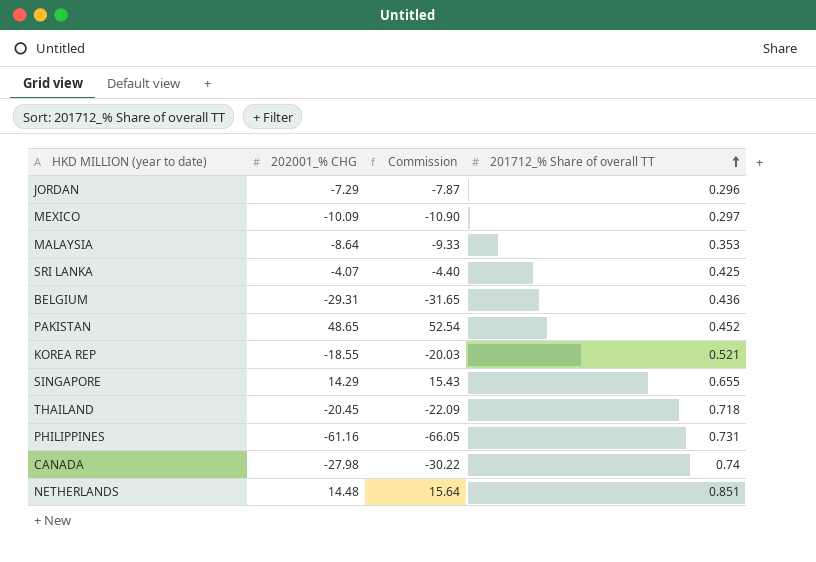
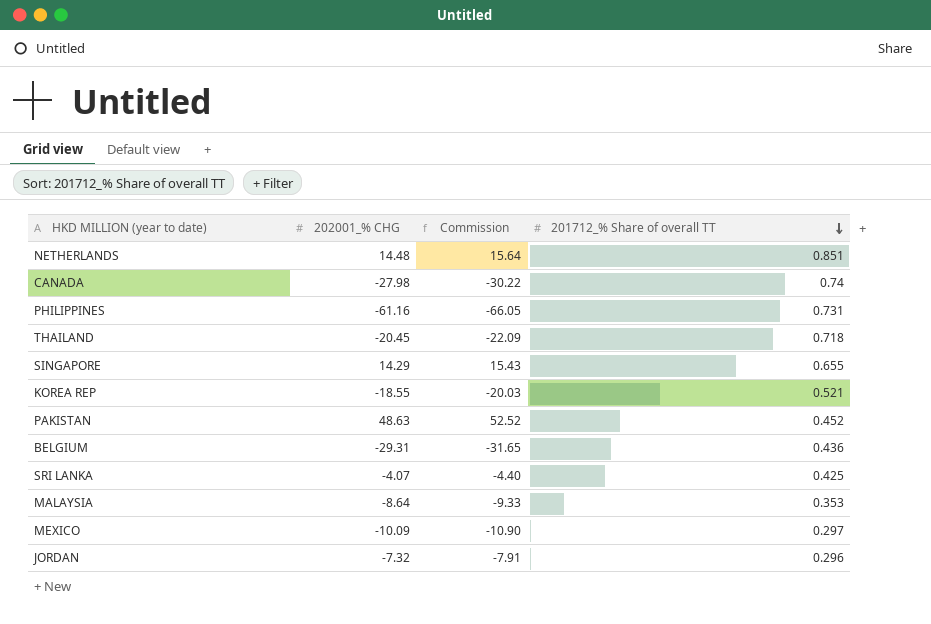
row order: 201712_% Share of overall TT ascending -> 201712_% Share of overall TT descending
PAKISTAN | 202001_% CHG: 48.65 -> 48.63
PAKISTAN | Commission: 52.54 -> 52.52
JORDAN | 202001_% CHG: -7.29 -> -7.32
JORDAN | Commission: -7.87 -> -7.91

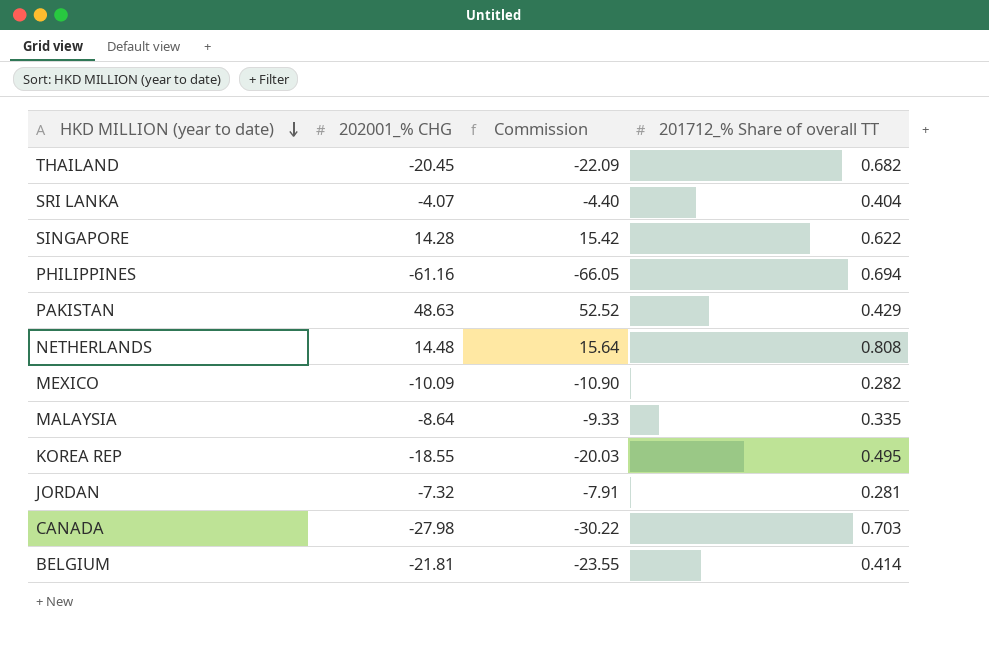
row order: 201712_% Share of overall TT descending -> HKD MILLION (year to date) descending
THAILAND | 201712_% Share of overall TT: 0.718 -> 0.682
SRI LANKA | 201712_% Share of overall TT: 0.425 -> 0.404
SINGAPORE | 202001_% CHG: 14.29 -> 14.28
SINGAPORE | Commission: 15.43 -> 15.42
SINGAPORE | 201712_% Share of overall TT: 0.655 -> 0.622
PHILIPPINES | 201712_% Share of overall TT: 0.731 -> 0.694
PAKISTAN | 201712_% Share of overall TT: 0.452 -> 0.429
NETHERLANDS | 201712_% Share of overall TT: 0.851 -> 0.808
MEXICO | 201712_% Share of overall TT: 0.297 -> 0.282
MALAYSIA | 201712_% Share of overall TT: 0.353 -> 0.335
KOREA REP | 201712_% Share of overall TT: 0.521 -> 0.495
JORDAN | 201712_% Share of overall TT: 0.296 -> 0.281
CANADA | 201712_% Share of overall TT: 0.74 -> 0.703
BELGIUM | 202001_% CHG: -29.31 -> -21.81
BELGIUM | Commission: -31.65 -> -23.55
BELGIUM | 201712_% Share of overall TT: 0.436 -> 0.414

